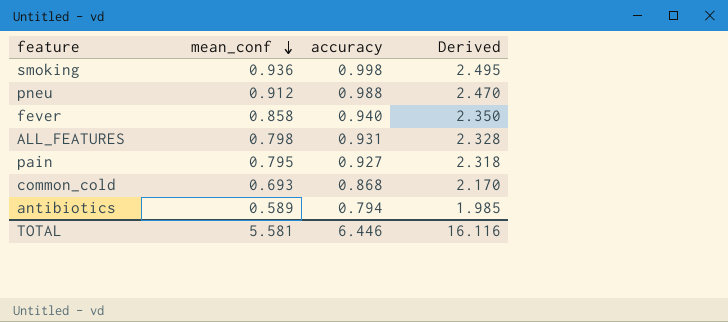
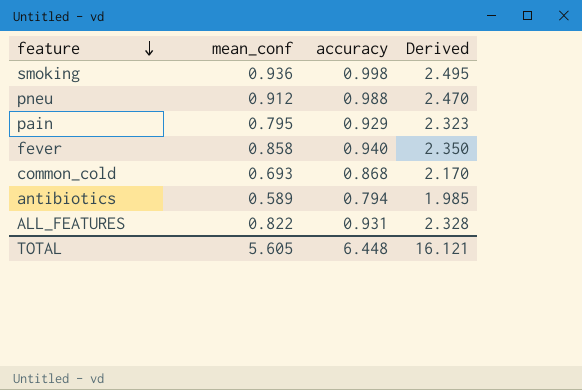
row order: mean_conf descending -> feature descending
pain | accuracy: 0.927 -> 0.929
pain | Derived: 2.318 -> 2.323
ALL_FEATURES | mean_conf: 0.798 -> 0.822
TOTAL | mean_conf: 5.581 -> 5.605
TOTAL | accuracy: 6.446 -> 6.448
TOTAL | Derived: 16.116 -> 16.121

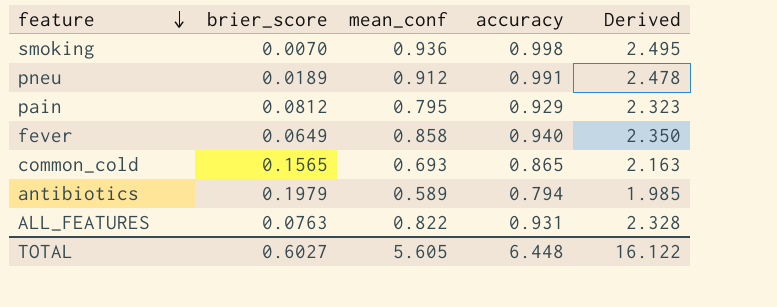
column brier_score | position: none -> 2
pneu | accuracy: 0.988 -> 0.991
pneu | Derived: 2.470 -> 2.478
common_cold | accuracy: 0.868 -> 0.865
common_cold | Derived: 2.170 -> 2.163
TOTAL | Derived: 16.121 -> 16.122

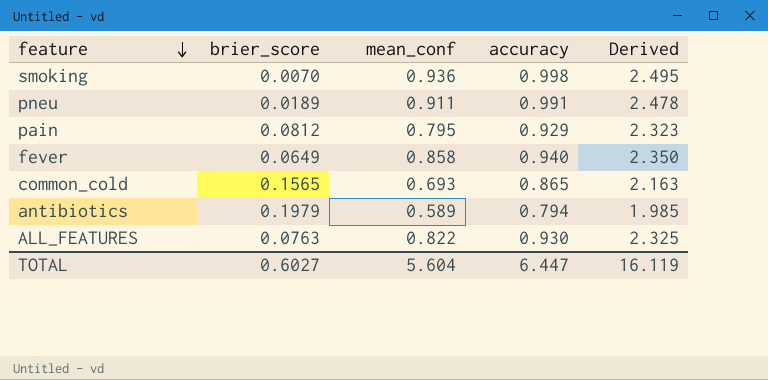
pneu | mean_conf: 0.912 -> 0.911
ALL_FEATURES | accuracy: 0.931 -> 0.930
ALL_FEATURES | Derived: 2.328 -> 2.325
TOTAL | mean_conf: 5.605 -> 5.604
TOTAL | accuracy: 6.448 -> 6.447
TOTAL | Derived: 16.122 -> 16.119

